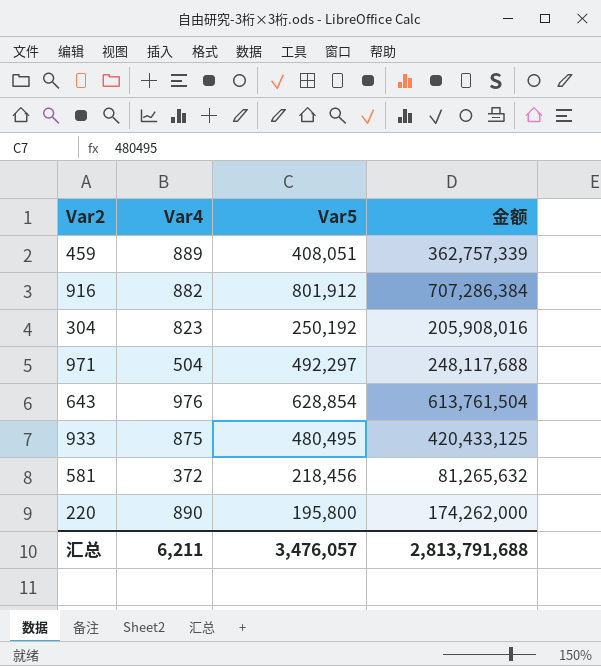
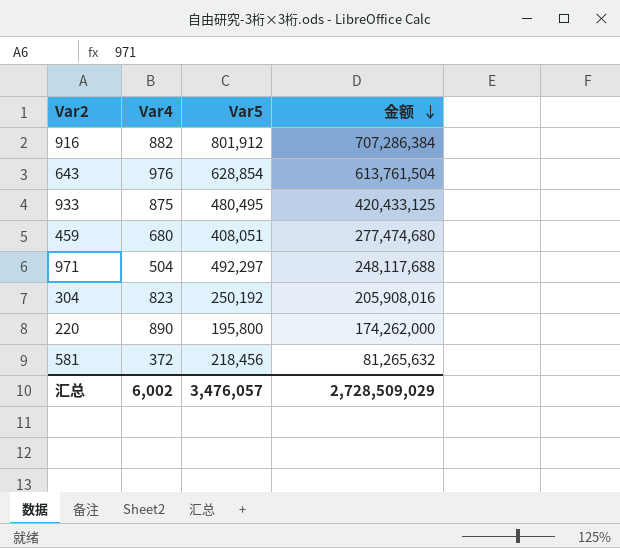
row order: none -> 金额 descending
459 | Var4: 889 -> 680
459 | 金额: 362,757,339 -> 277,474,680
汇总 | Var4: 6,211 -> 6,002
汇总 | 金额: 2,813,791,688 -> 2,728,509,029

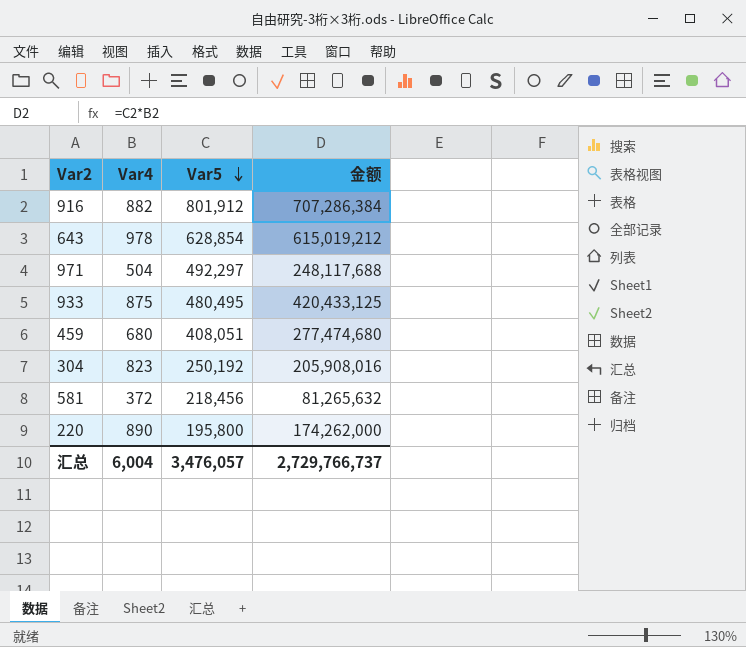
row order: 金额 descending -> Var5 descending
643 | Var4: 976 -> 978
643 | 金额: 613,761,504 -> 615,019,212
汇总 | Var4: 6,002 -> 6,004
汇总 | 金额: 2,728,509,029 -> 2,729,766,737

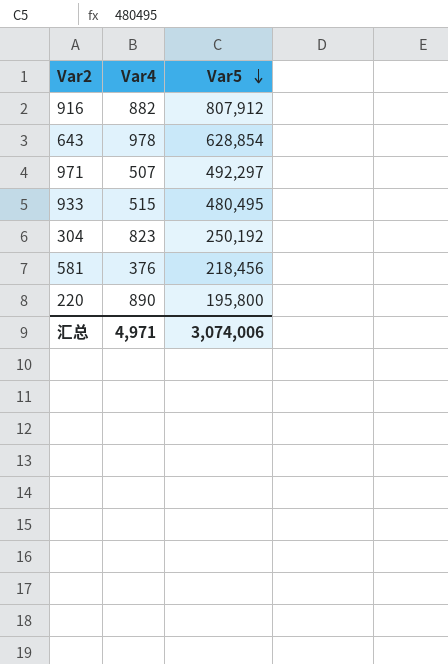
column 金额 | formula: [Var4] * [Var5] -> none
row 459: 680 | 408,051 | 277,474,680 -> none
916 | Var5: 801,912 -> 807,912
971 | Var4: 504 -> 507
933 | Var4: 875 -> 515
581 | Var4: 372 -> 376
汇总 | Var4: 6,004 -> 4,971
汇总 | Var5: 3,476,057 -> 3,074,006

